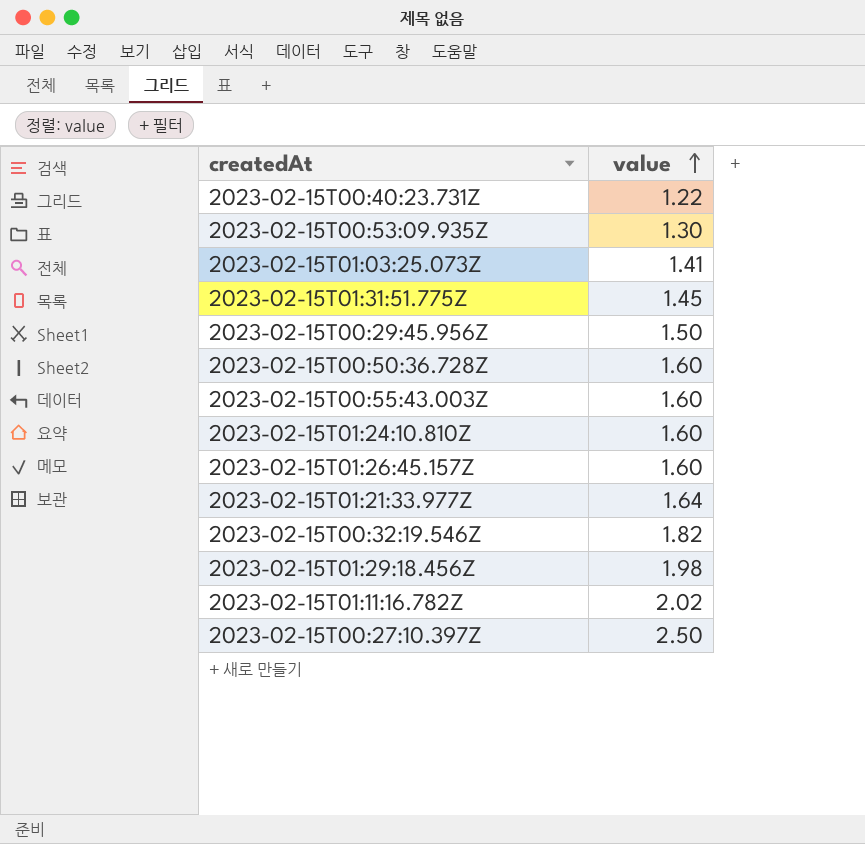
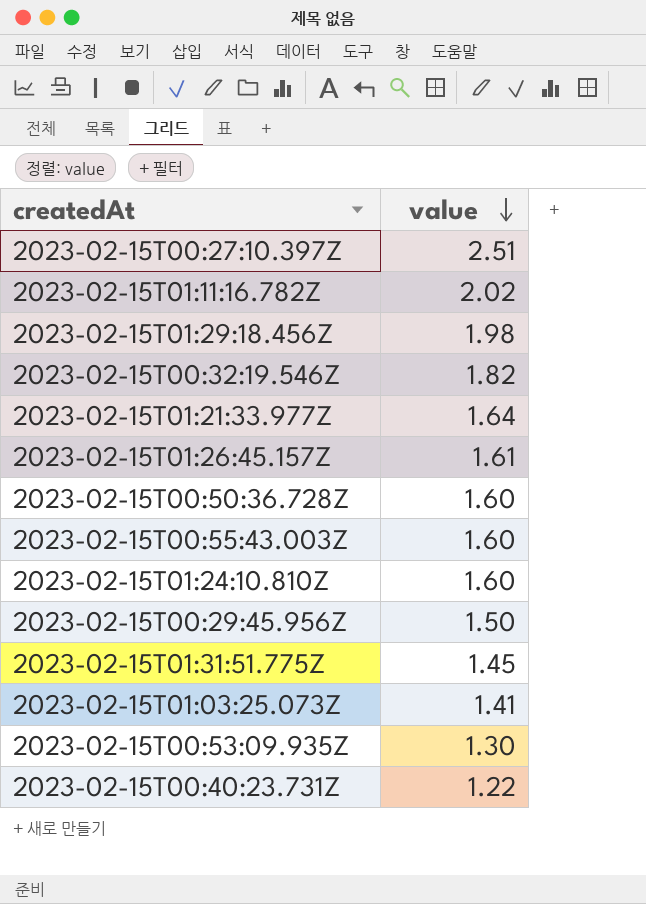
row order: value ascending -> value descending
2023-02-15T00:27:10.397Z | value: 2.50 -> 2.51
2023-02-15T01:26:45.157Z | value: 1.60 -> 1.61

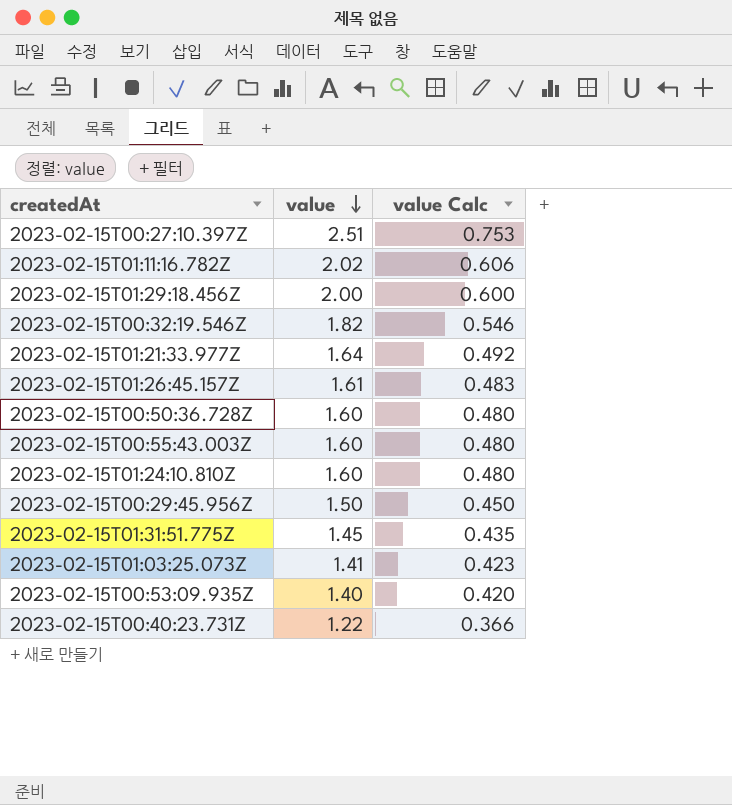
column value Calc | formula: none -> [value] * 0.3
2023-02-15T01:29:18.456Z | value: 1.98 -> 2.00
2023-02-15T00:53:09.935Z | value: 1.30 -> 1.40

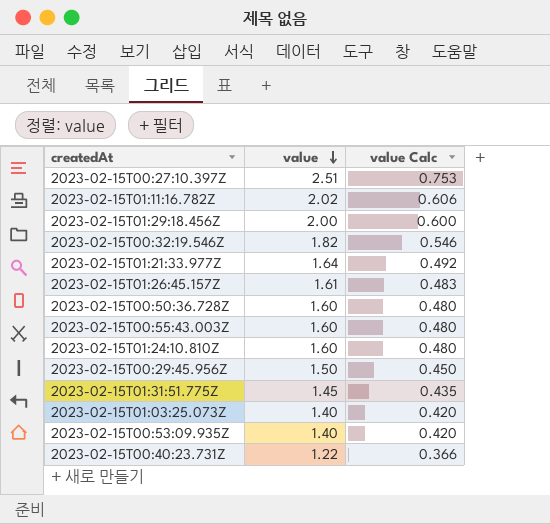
2023-02-15T01:03:25.073Z | value: 1.41 -> 1.40
2023-02-15T01:03:25.073Z | value Calc: 0.423 -> 0.420

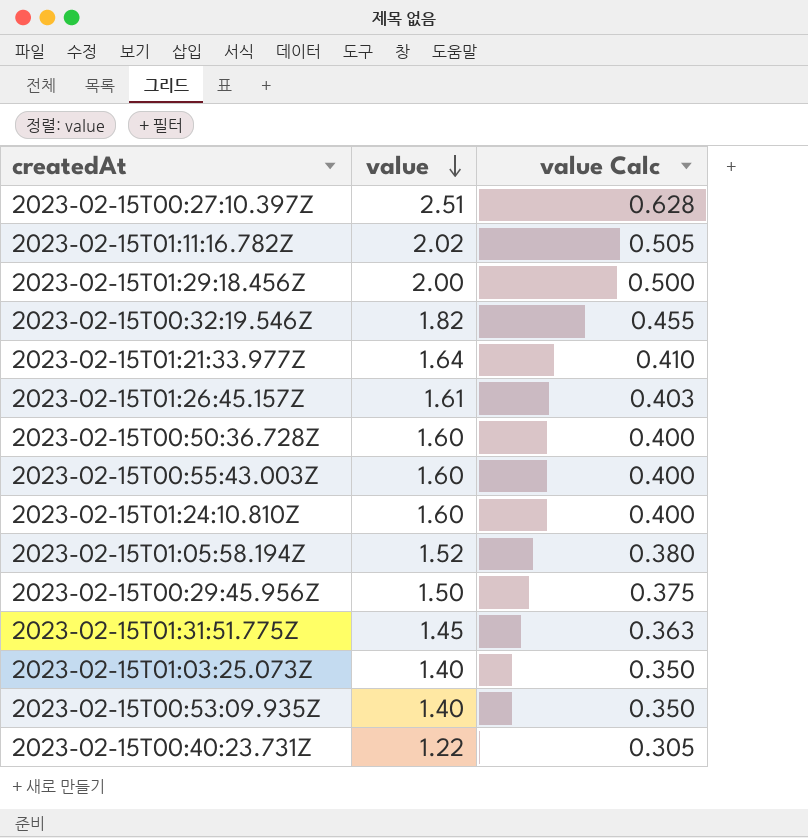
column value Calc | formula: [value] * 0.3 -> [value] * 0.25
row 2023-02-15T01:05:58.194Z: none -> 1.52 | 0.380

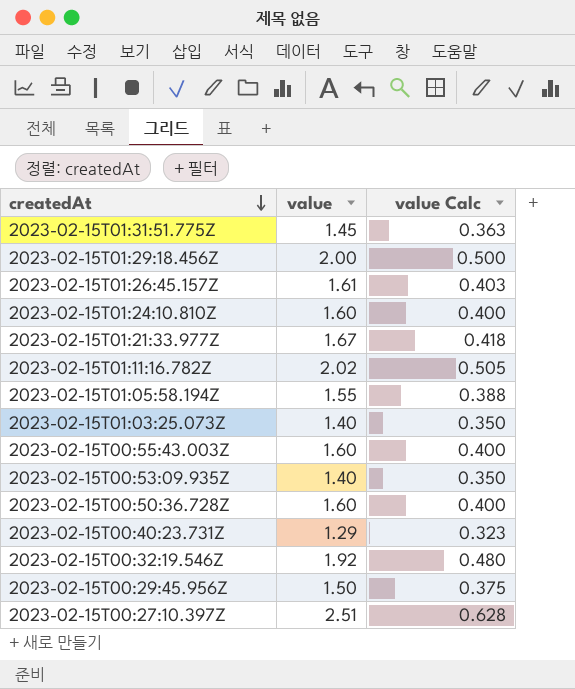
row order: value descending -> createdAt descending
2023-02-15T01:21:33.977Z | value: 1.64 -> 1.67
2023-02-15T01:21:33.977Z | value Calc: 0.410 -> 0.418
2023-02-15T01:05:58.194Z | value: 1.52 -> 1.55
2023-02-15T01:05:58.194Z | value Calc: 0.380 -> 0.388
2023-02-15T00:40:23.731Z | value: 1.22 -> 1.29
2023-02-15T00:40:23.731Z | value Calc: 0.305 -> 0.323
2023-02-15T00:32:19.546Z | value: 1.82 -> 1.92
2023-02-15T00:32:19.546Z | value Calc: 0.455 -> 0.480

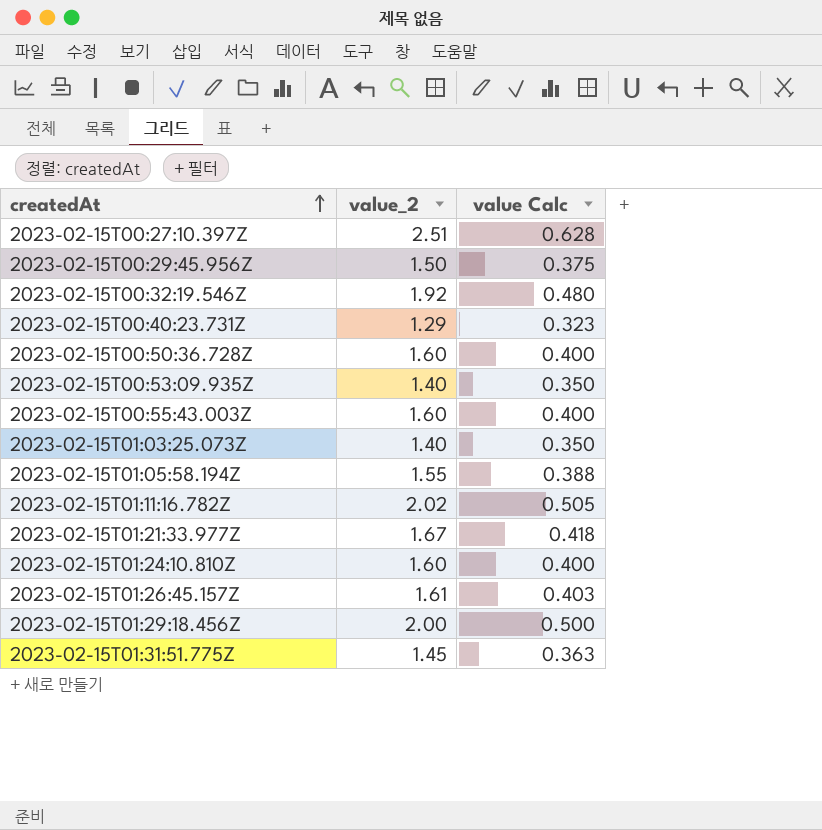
row order: createdAt descending -> createdAt ascending
column name: value -> value_2

